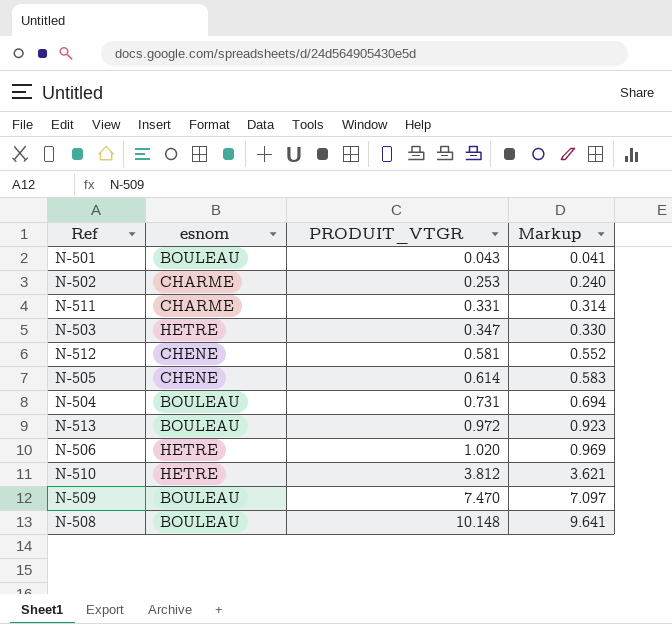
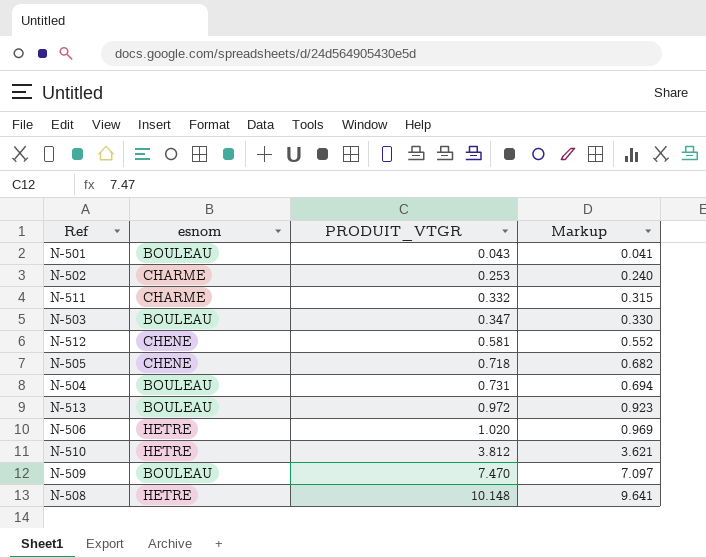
N-511 | PRODUIT_VTGR: 0.331 -> 0.332
N-511 | Markup: 0.314 -> 0.315
N-503 | esnom: HETRE -> BOULEAU
N-505 | PRODUIT_VTGR: 0.614 -> 0.718
N-505 | Markup: 0.583 -> 0.682
N-508 | esnom: BOULEAU -> HETRE

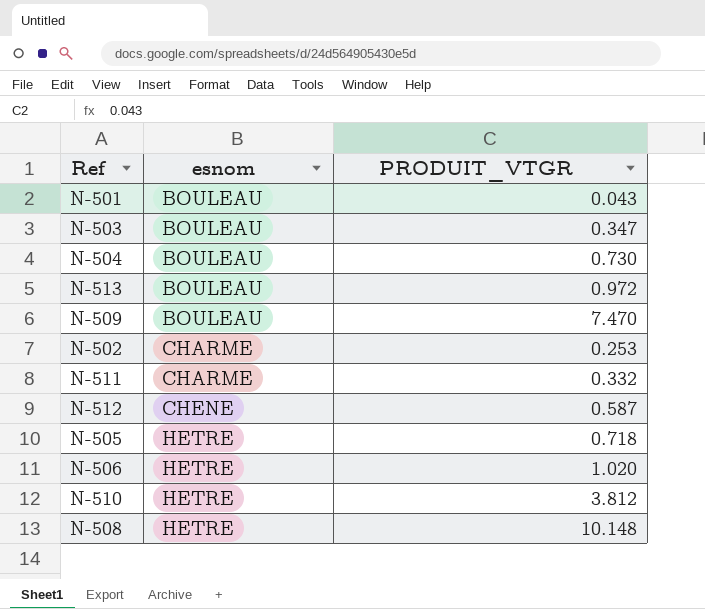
row order: PRODUIT_VTGR ascending -> esnom ascending
column Markup | formula: [PRODUIT_VTGR] * 0.95 -> none
N-504 | PRODUIT_VTGR: 0.731 -> 0.730
N-512 | PRODUIT_VTGR: 0.581 -> 0.587
N-505 | esnom: CHENE -> HETRE

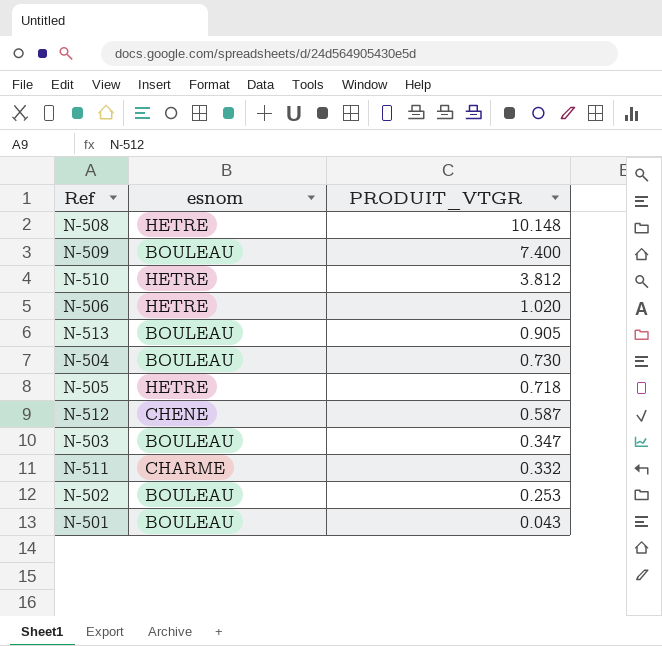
row order: esnom ascending -> PRODUIT_VTGR descending
N-509 | PRODUIT_VTGR: 7.470 -> 7.400
N-513 | PRODUIT_VTGR: 0.972 -> 0.905
N-502 | esnom: CHARME -> BOULEAU

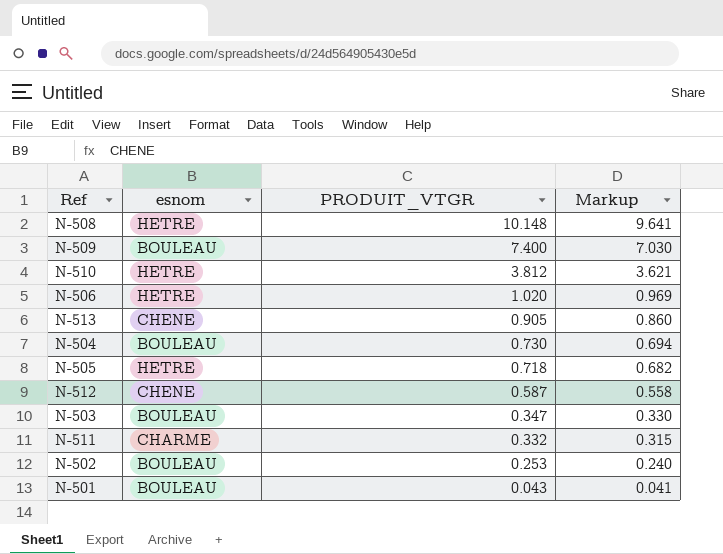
column Markup | formula: none -> [PRODUIT_VTGR] * 0.95
N-513 | esnom: BOULEAU -> CHENE

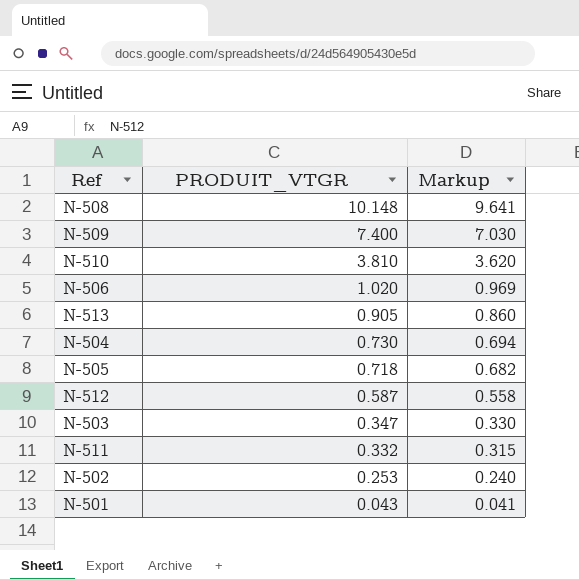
column esnom | position: 2 -> none
N-510 | PRODUIT_VTGR: 3.812 -> 3.810
N-510 | Markup: 3.621 -> 3.620

